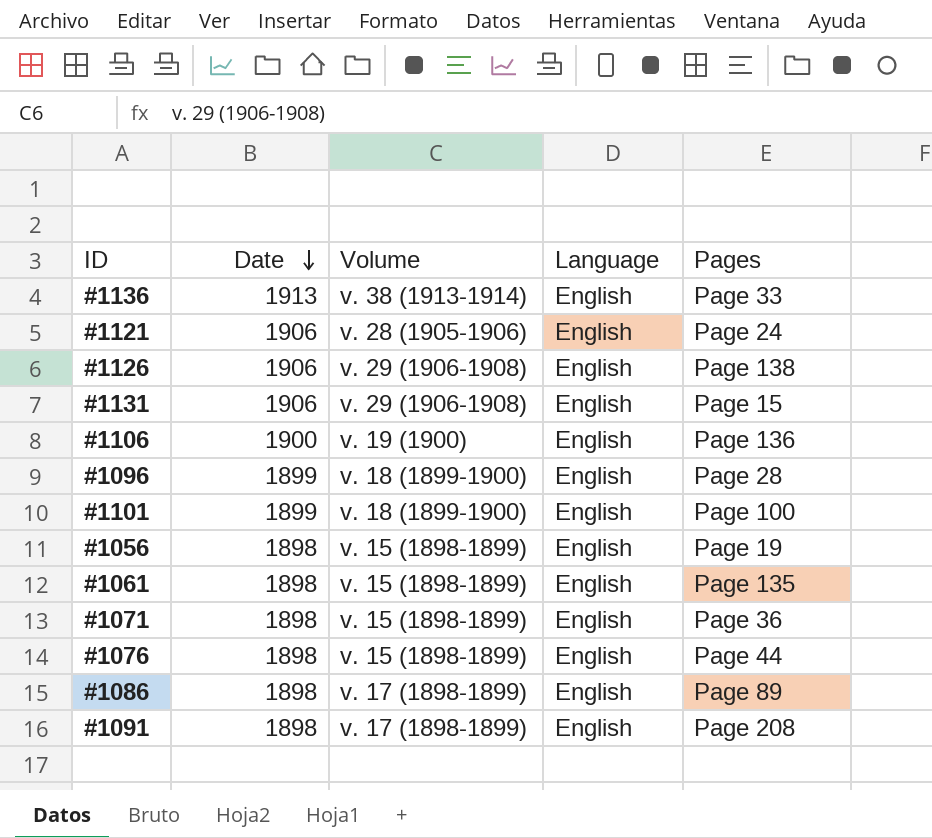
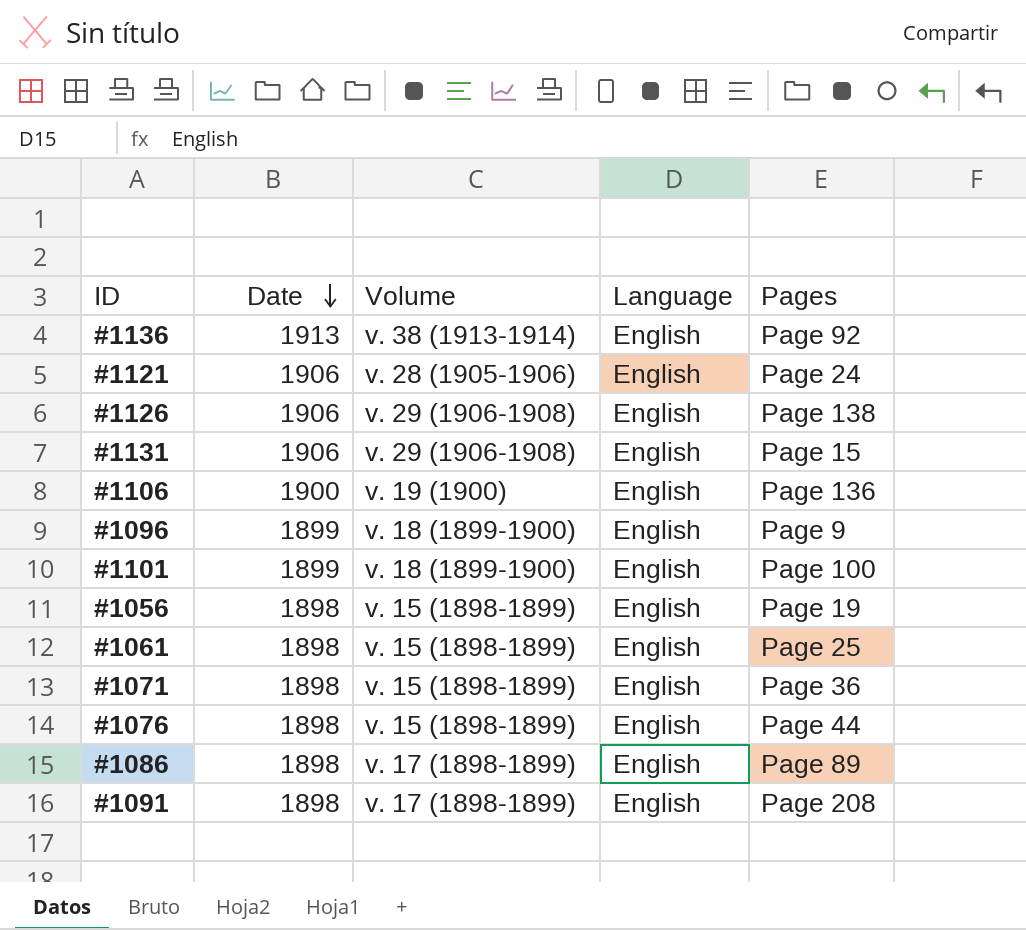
#1136 | Pages: Page 33 -> Page 92
#1096 | Pages: Page 28 -> Page 9
#1061 | Pages: Page 135 -> Page 25

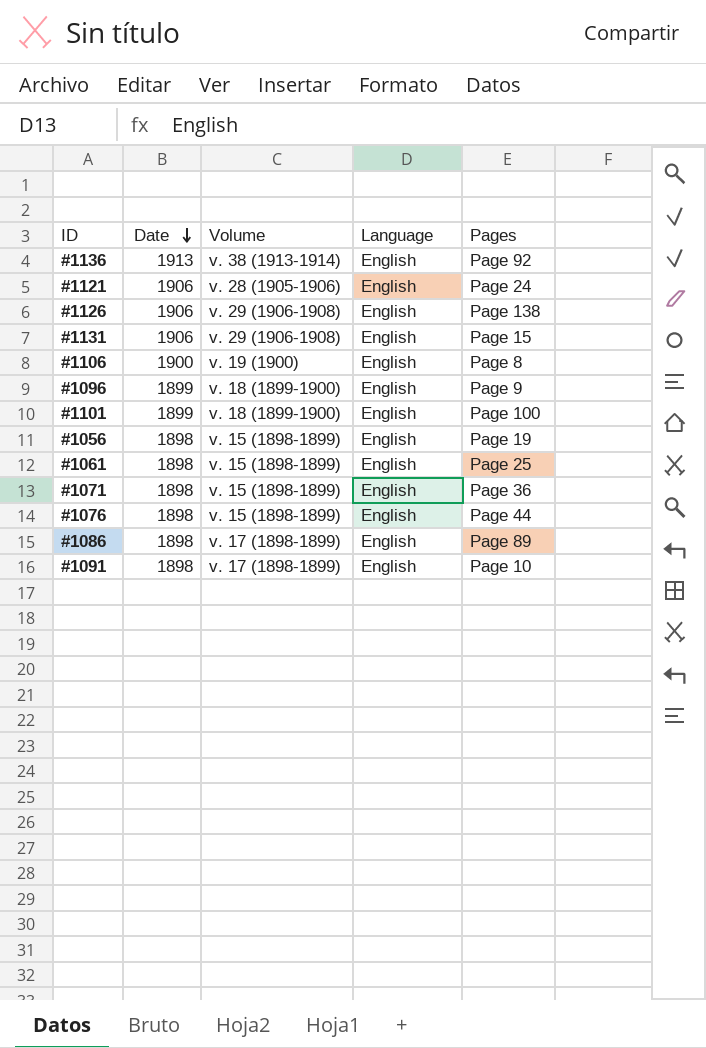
#1106 | Pages: Page 136 -> Page 8
#1091 | Pages: Page 208 -> Page 10

